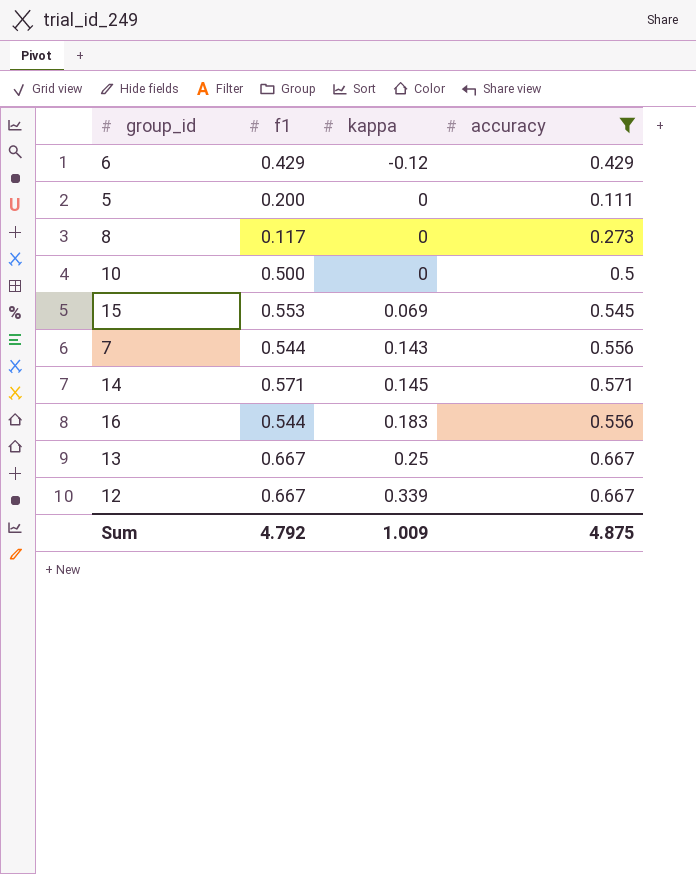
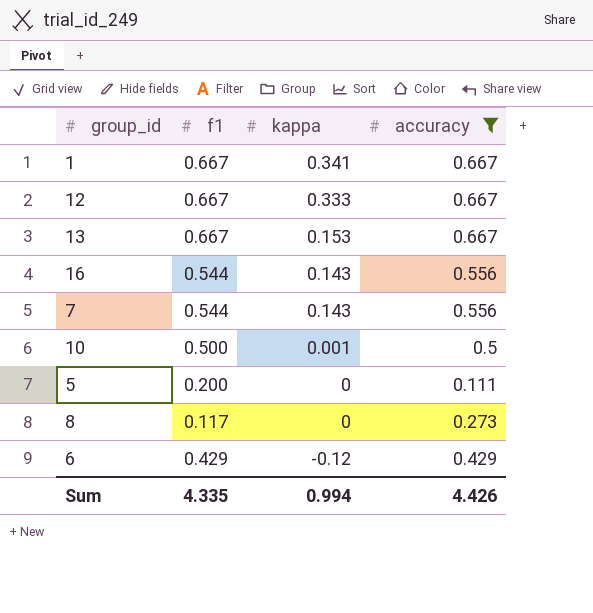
row order: kappa ascending -> kappa descending
row 15: 0.553 | 0.069 | 0.545 -> none
row 14: 0.571 | 0.145 | 0.571 -> none
row 1: none -> 0.667 | 0.341 | 0.667
12 | kappa: 0.339 -> 0.333
13 | kappa: 0.25 -> 0.153
16 | kappa: 0.183 -> 0.143
10 | kappa: 0 -> 0.001
Sum | f1: 4.792 -> 4.335
Sum | kappa: 1.009 -> 0.994
Sum | accuracy: 4.875 -> 4.426

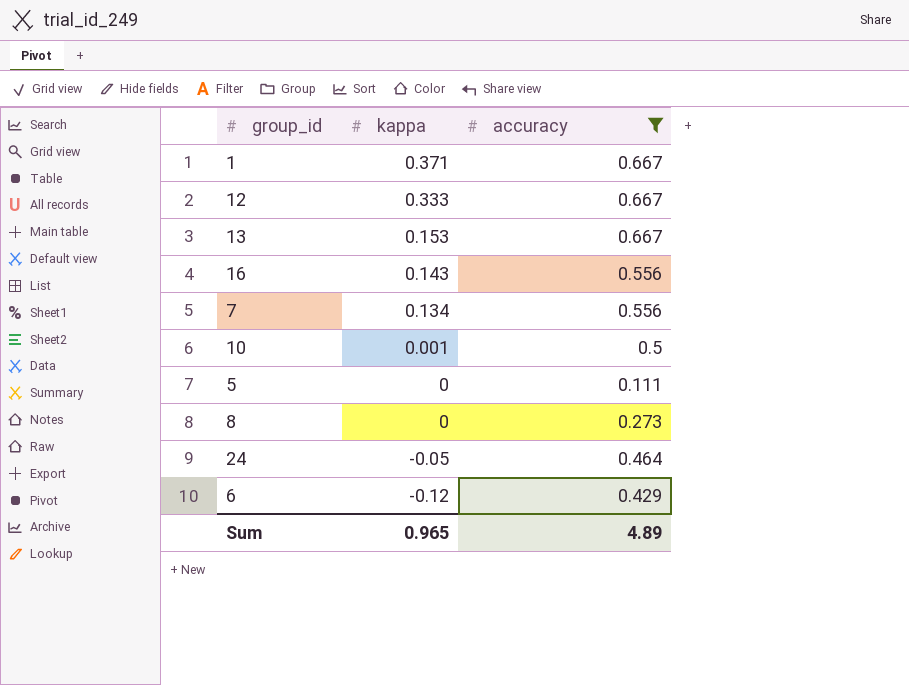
column f1 | position: 2 -> none
1 | kappa: 0.341 -> 0.371
7 | kappa: 0.143 -> 0.134
row 24: none -> -0.05 | 0.464
Sum | kappa: 0.994 -> 0.965
Sum | accuracy: 4.426 -> 4.89

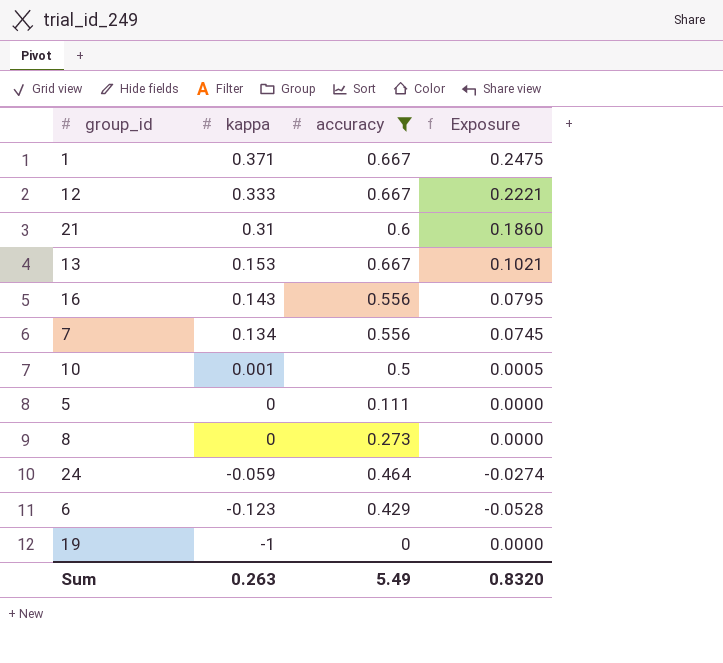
column Exposure | formula: none -> [kappa] * [accuracy]
row 21: none -> 0.31 | 0.6 | 0.1860
24 | kappa: -0.05 -> -0.059
6 | kappa: -0.12 -> -0.123
row 19: none -> -1 | 0 | 0.0000
Sum | kappa: 0.965 -> 0.263
Sum | accuracy: 4.89 -> 5.49

